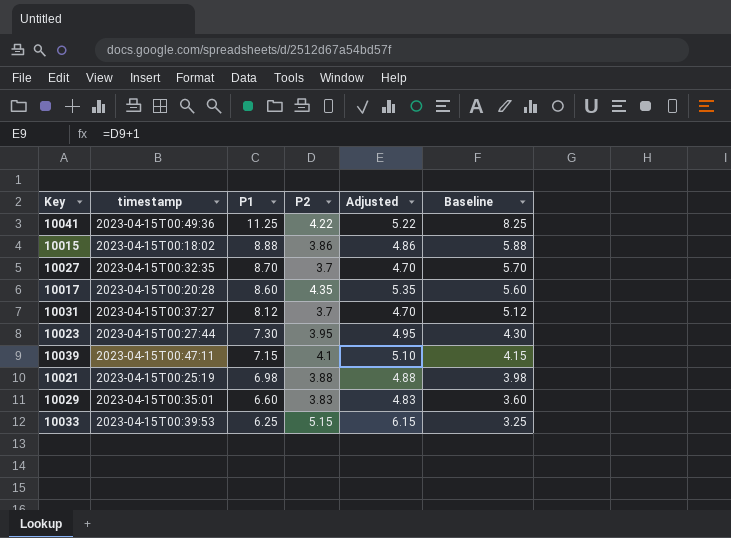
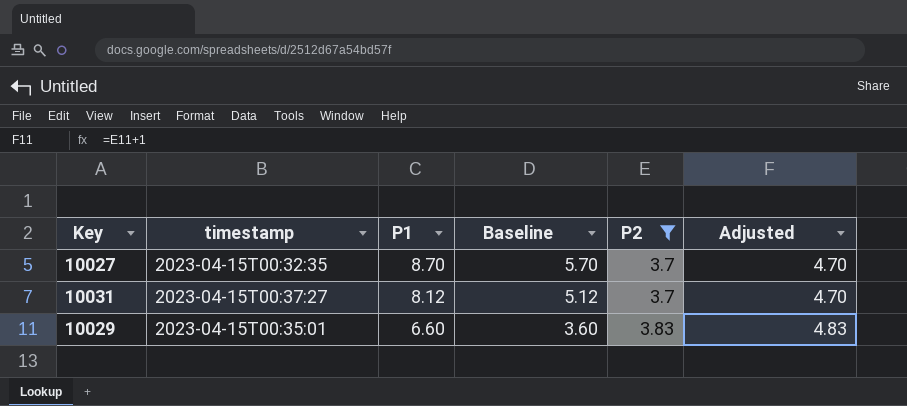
filter: none -> P2 <= 3.83
column Baseline | position: 6 -> 4

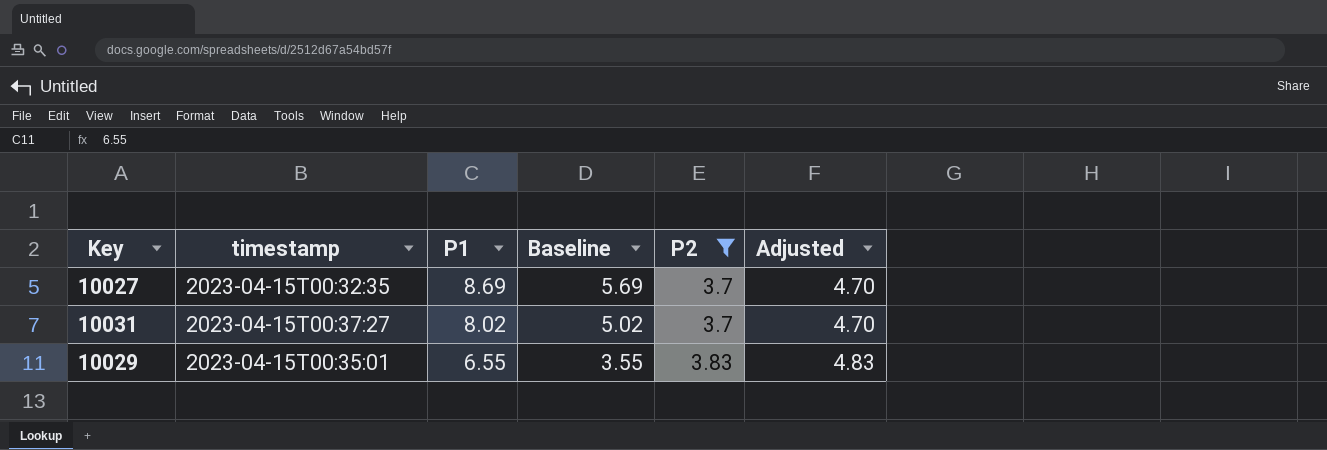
10027 | P1: 8.70 -> 8.69
10027 | Baseline: 5.70 -> 5.69
10031 | P1: 8.12 -> 8.02
10031 | Baseline: 5.12 -> 5.02
10029 | P1: 6.60 -> 6.55
10029 | Baseline: 3.60 -> 3.55

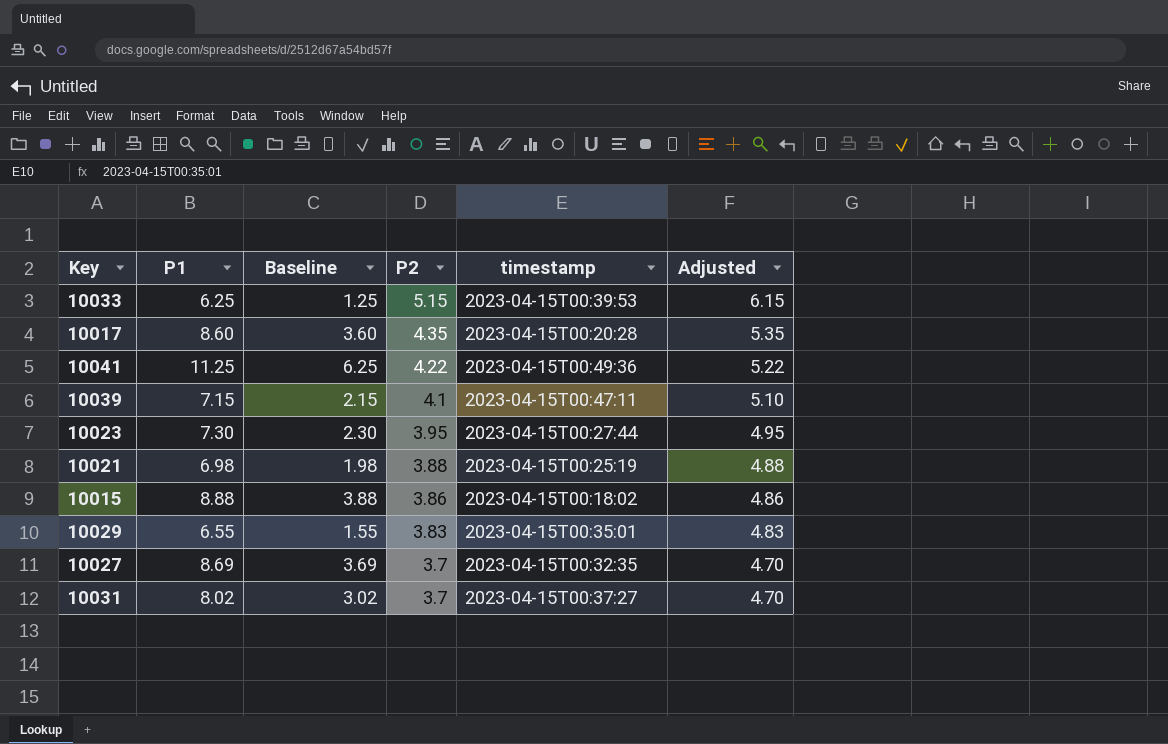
filter: P2 <= 3.83 -> none
row order: P1 descending -> P2 descending
column Baseline | formula: [P1] - 3 -> [P1] - 5
column timestamp | position: 2 -> 5

